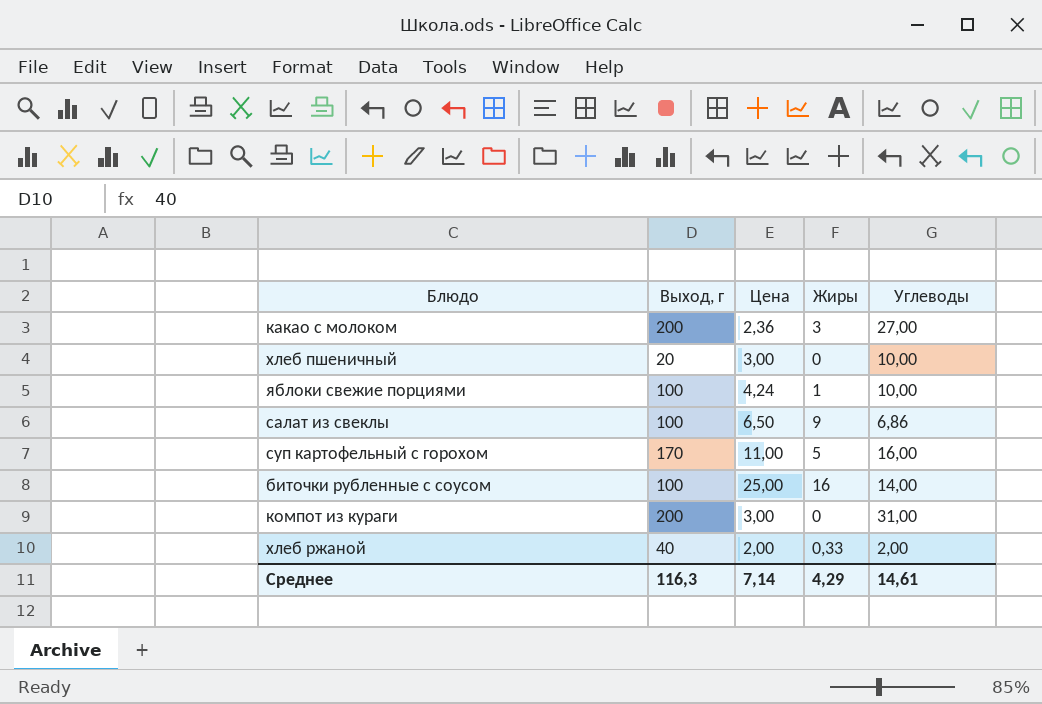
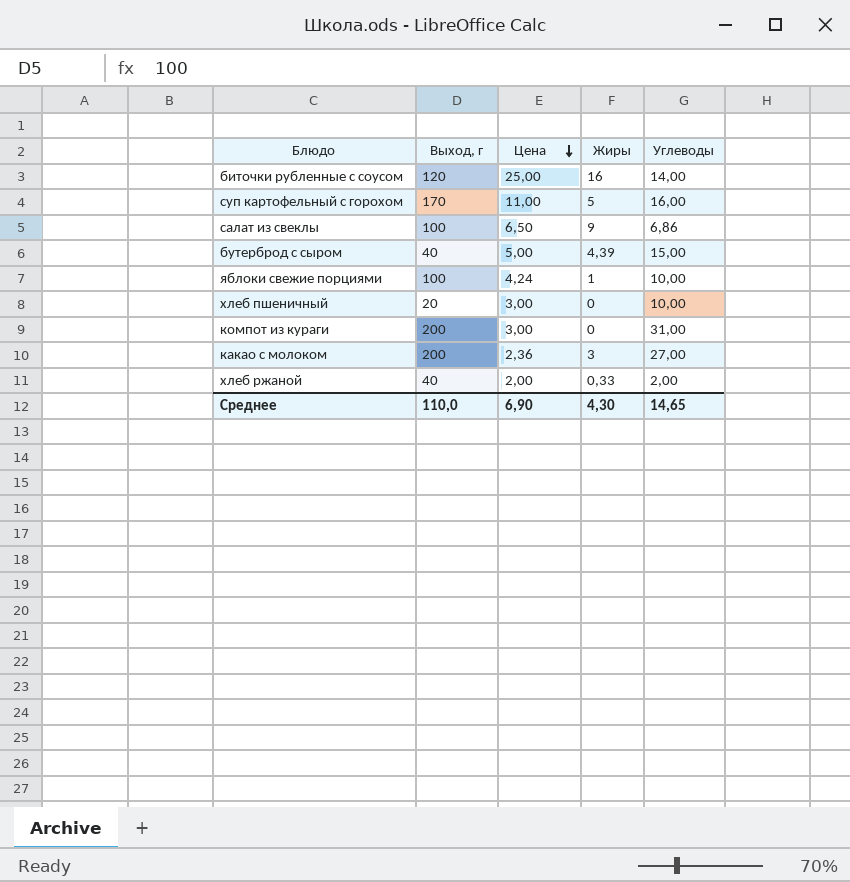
row order: none -> Цена descending
биточки рубленные с соусом | Выход, г: 100 -> 120
row бутерброд с сыром: none -> 40 | 5,00 | 4,39 | 15,00
Среднее | Выход, г: 116,3 -> 110,0
Среднее | Цена: 7,14 -> 6,90
Среднее | Жиры: 4,29 -> 4,30
Среднее | Углеводы: 14,61 -> 14,65

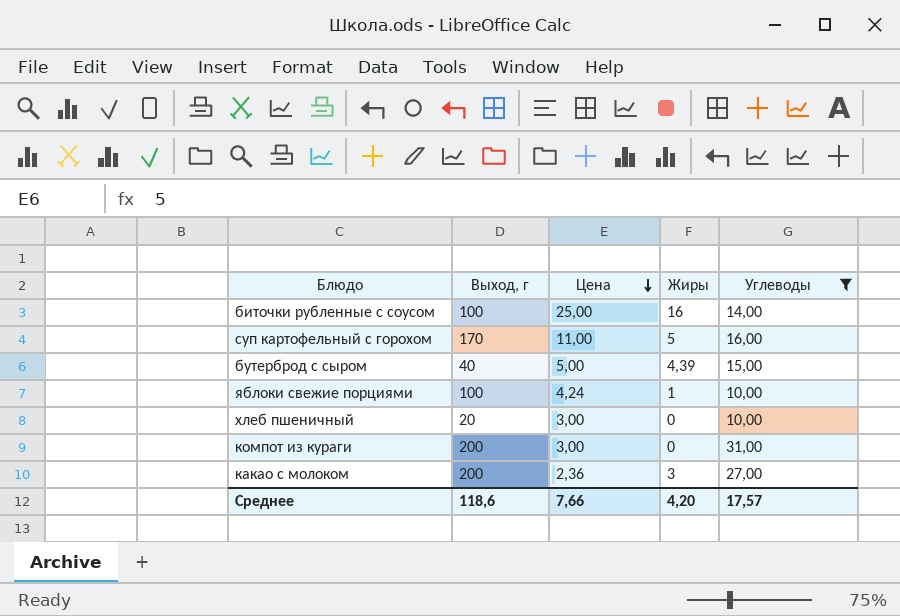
filter: none -> Углеводы >= 10,00
биточки рубленные с соусом | Выход, г: 120 -> 100
Среднее | Выход, г: 110,0 -> 118,6
Среднее | Цена: 6,90 -> 7,66
Среднее | Жиры: 4,30 -> 4,20
Среднее | Углеводы: 14,65 -> 17,57

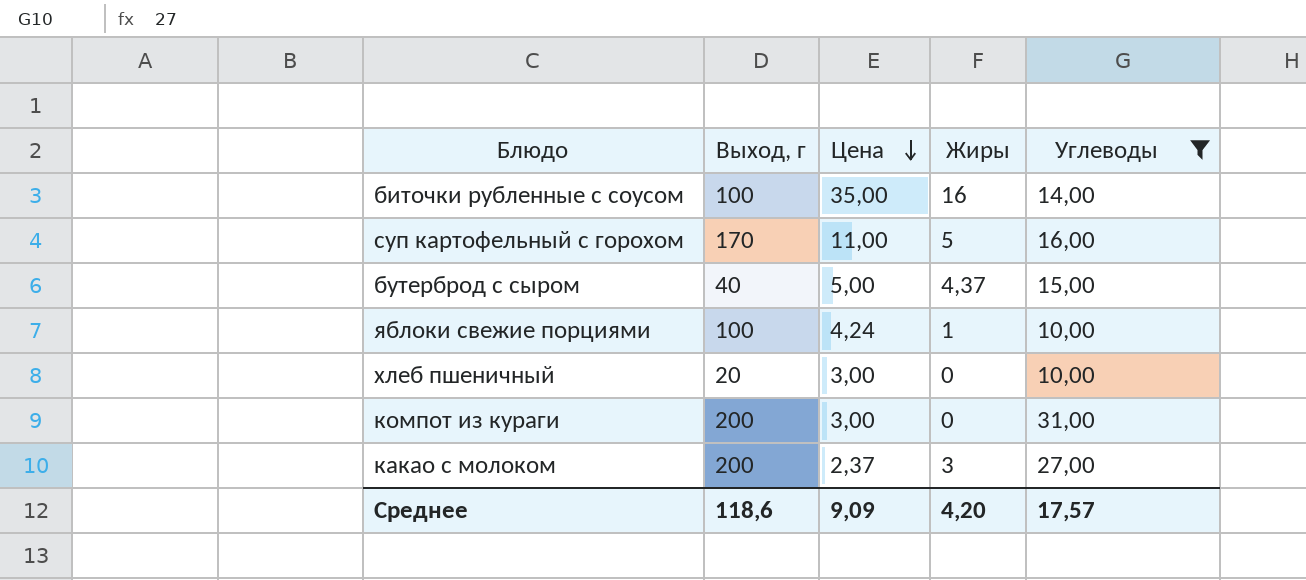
биточки рубленные с соусом | Цена: 25,00 -> 35,00
бутерброд с сыром | Жиры: 4,39 -> 4,37
какао с молоком | Цена: 2,36 -> 2,37
Среднее | Цена: 7,66 -> 9,09

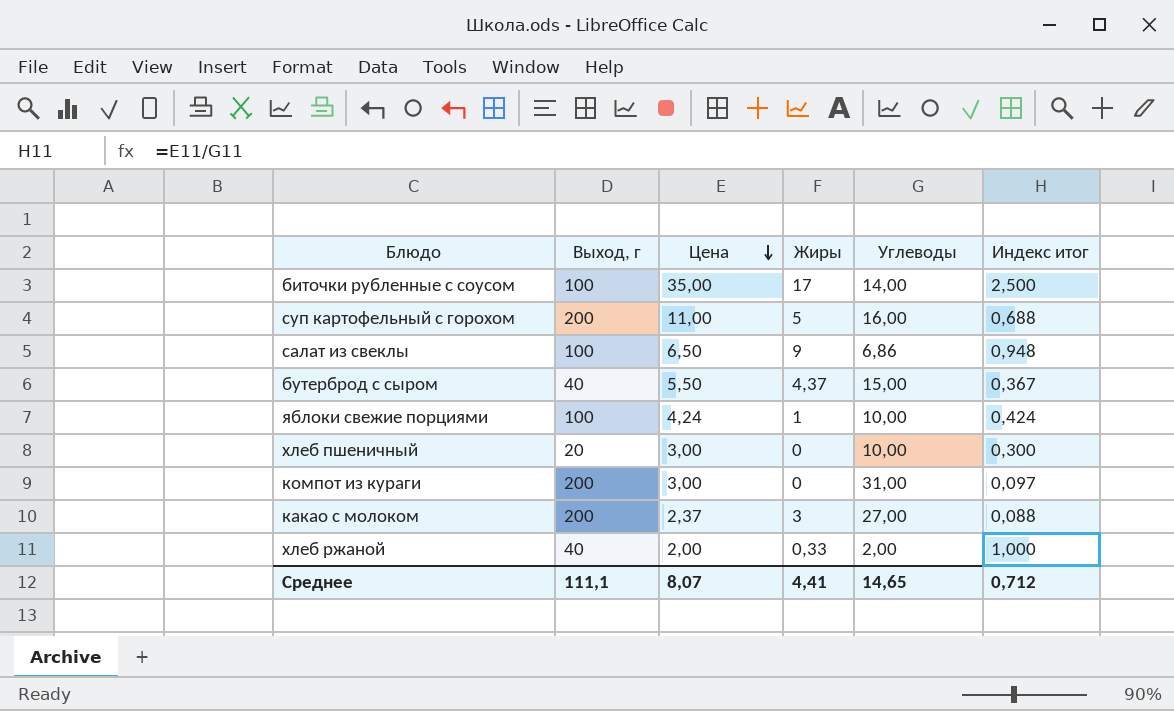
filter: Углеводы >= 10,00 -> none
column Индекс итог | formula: none -> [Цена] / [Углеводы]
биточки рубленные с соусом | Жиры: 16 -> 17
суп картофельный с горохом | Выход, г: 170 -> 200
бутерброд с сыром | Цена: 5,00 -> 5,50
Среднее | Выход, г: 118,6 -> 111,1
Среднее | Цена: 9,09 -> 8,07
Среднее | Жиры: 4,20 -> 4,41
Среднее | Углеводы: 17,57 -> 14,65

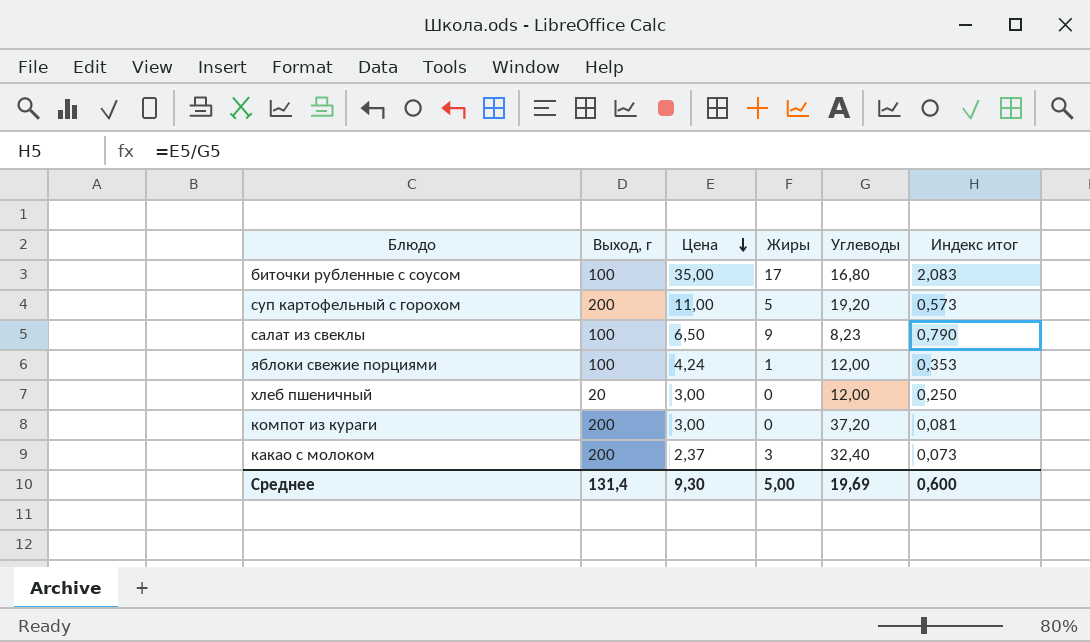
row бутерброд с сыром: 40 | 5,50 | 4,37 | 15,00 | 0,367 -> none
row хлеб ржаной: 40 | 2,00 | 0,33 | 2,00 | 1,000 -> none
биточки рубленные с соусом | Углеводы: 14,00 -> 16,80
биточки рубленные с соусом | Индекс итог: 2,500 -> 2,083
суп картофельный с горохом | Углеводы: 16,00 -> 19,20
суп картофельный с горохом | Индекс итог: 0,688 -> 0,573
салат из свеклы | Углеводы: 6,86 -> 8,23
салат из свеклы | Индекс итог: 0,948 -> 0,790
яблоки свежие порциями | Углеводы: 10,00 -> 12,00
яблоки свежие порциями | Индекс итог: 0,424 -> 0,353
хлеб пшеничный | Углеводы: 10,00 -> 12,00
хлеб пшеничный | Индекс итог: 0,300 -> 0,250
компот из кураги | Углеводы: 31,00 -> 37,20
компот из кураги | Индекс итог: 0,097 -> 0,081
какао с молоком | Углеводы: 27,00 -> 32,40
какао с молоком | Индекс итог: 0,088 -> 0,073
Среднее | Выход, г: 111,1 -> 131,4
Среднее | Цена: 8,07 -> 9,30
Среднее | Жиры: 4,41 -> 5,00
Среднее | Углеводы: 14,65 -> 19,69
Среднее | Индекс итог: 0,712 -> 0,600

